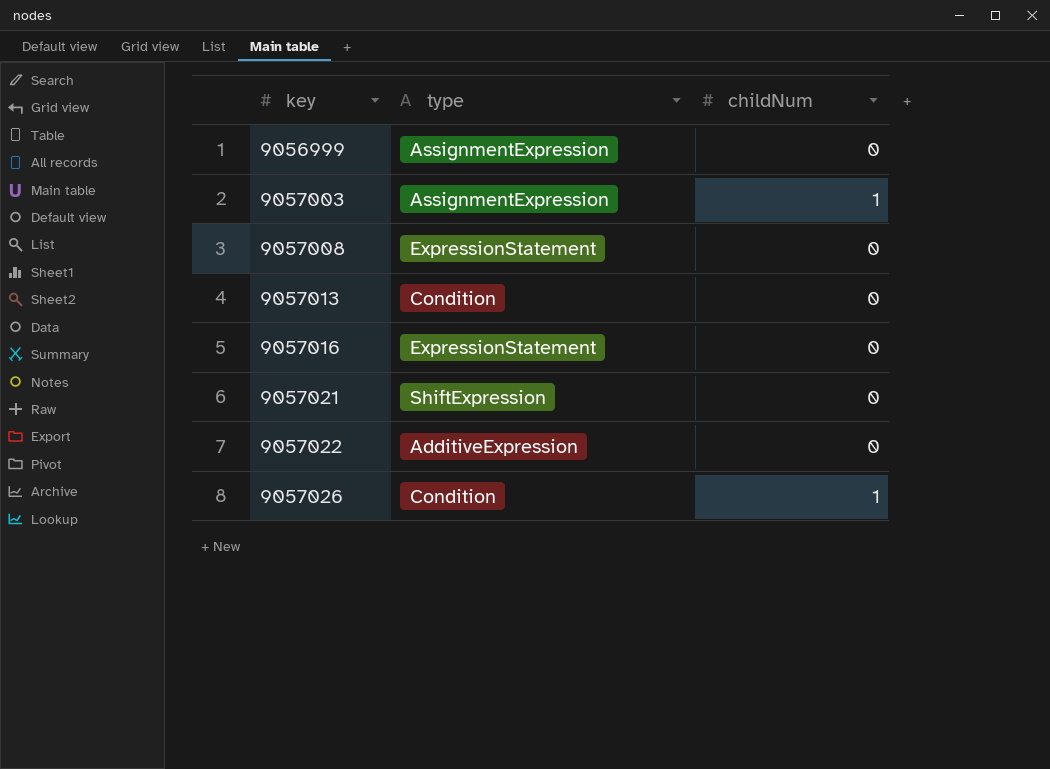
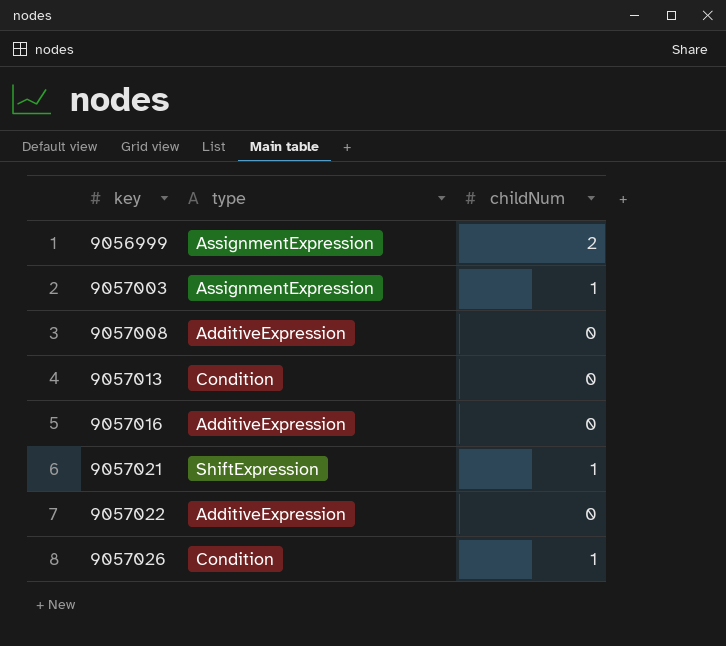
9056999 | childNum: 0 -> 2
9057008 | type: ExpressionStatement -> AdditiveExpression
9057016 | type: ExpressionStatement -> AdditiveExpression
9057021 | childNum: 0 -> 1

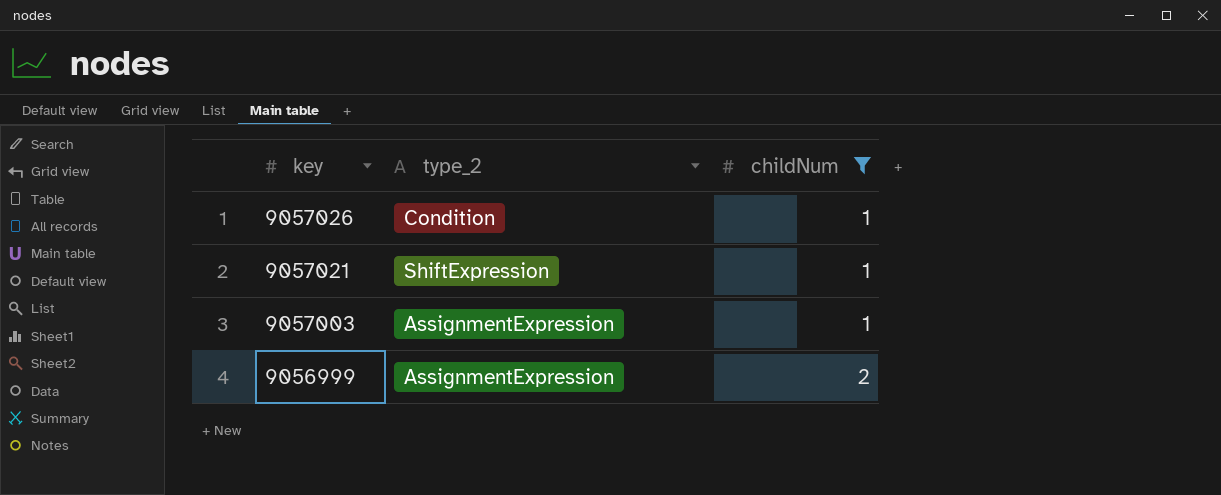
filter: none -> childNum != 0
row order: key ascending -> key descending
column name: type -> type_2

